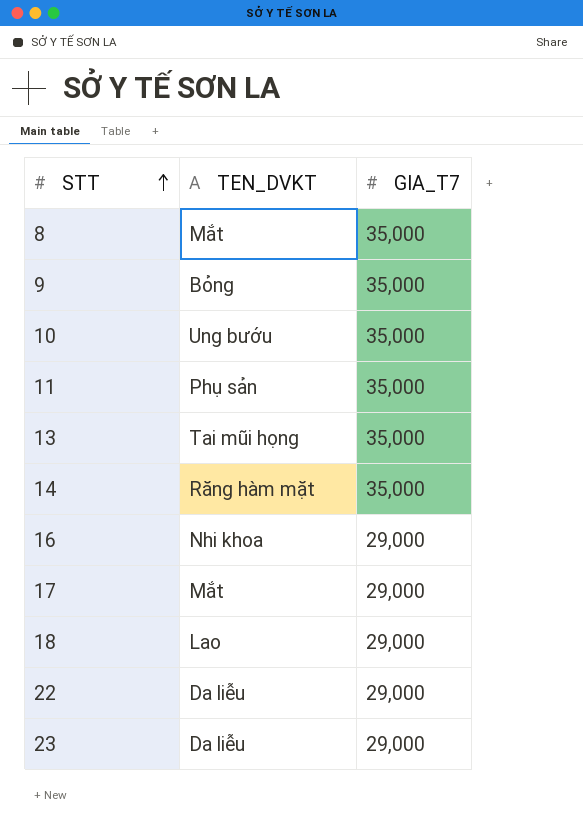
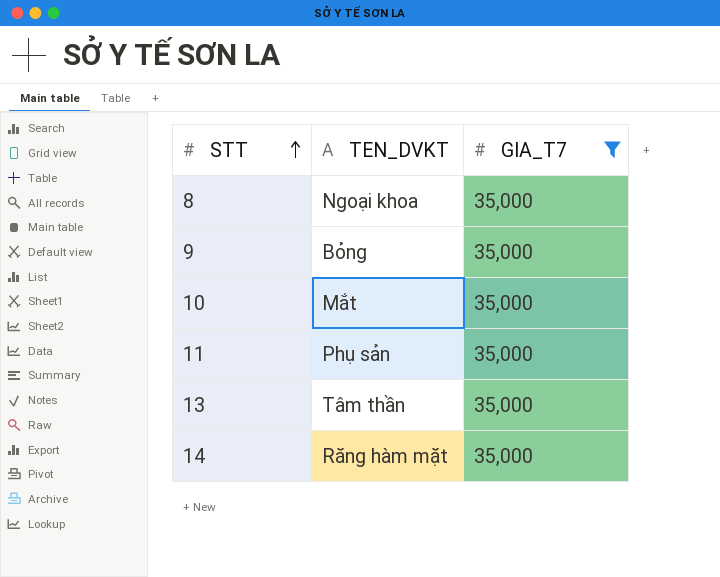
filter: none -> GIA_T7 = 35,000
8 | TEN_DVKT: Mắt -> Ngoại khoa
10 | TEN_DVKT: Ung bướu -> Mắt
13 | TEN_DVKT: Tai mũi họng -> Tâm thần

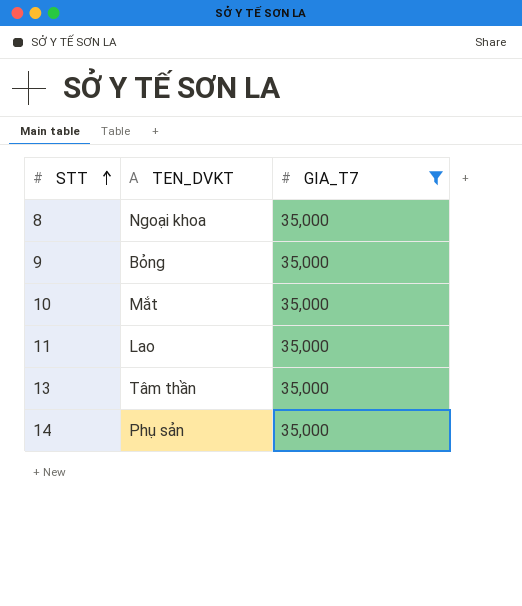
11 | TEN_DVKT: Phụ sản -> Lao
14 | TEN_DVKT: Răng hàm mặt -> Phụ sản

